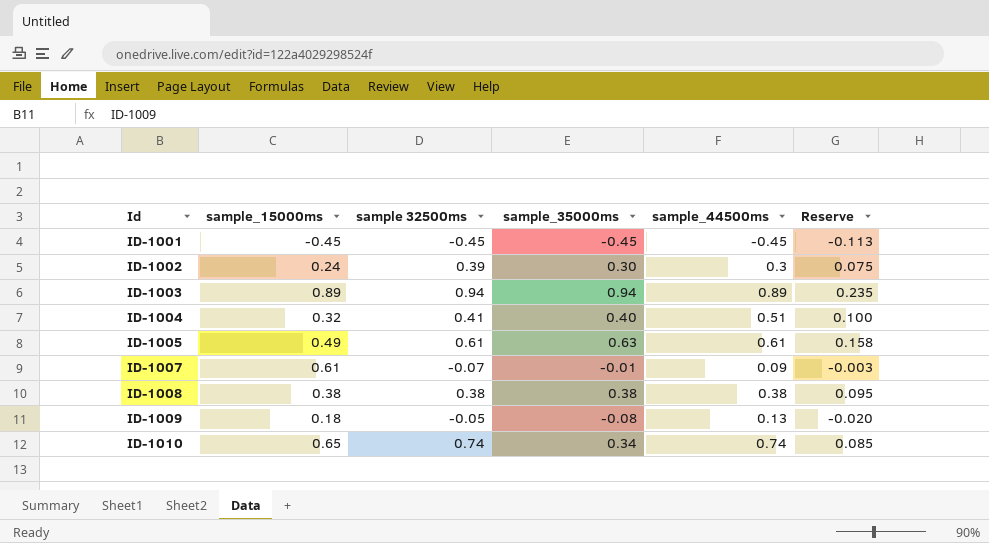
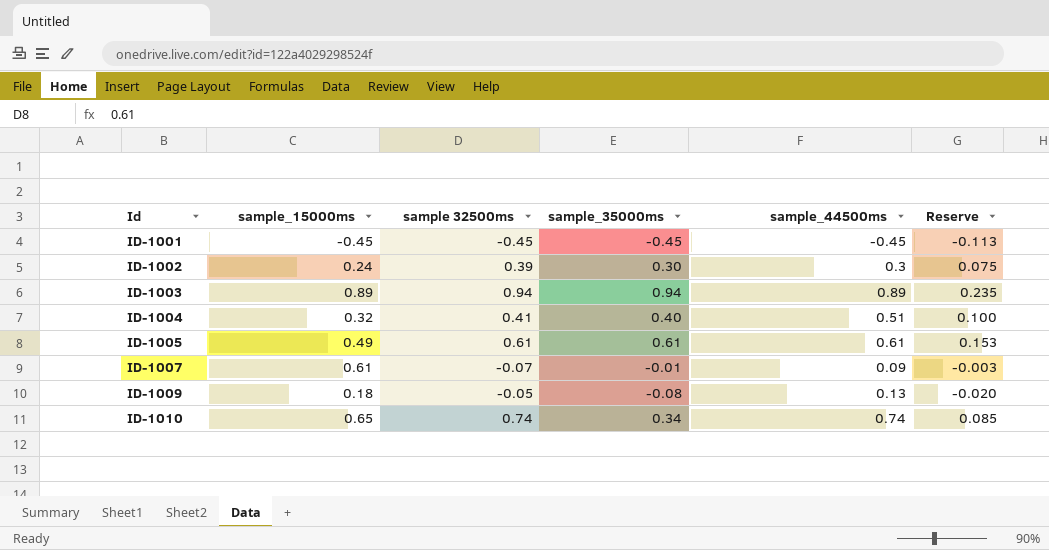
row ID-1008: 0.38 | 0.38 | 0.38 | 0.38 | 0.095 -> none
ID-1005 | sample_35000ms: 0.63 -> 0.61
ID-1005 | Reserve: 0.158 -> 0.153

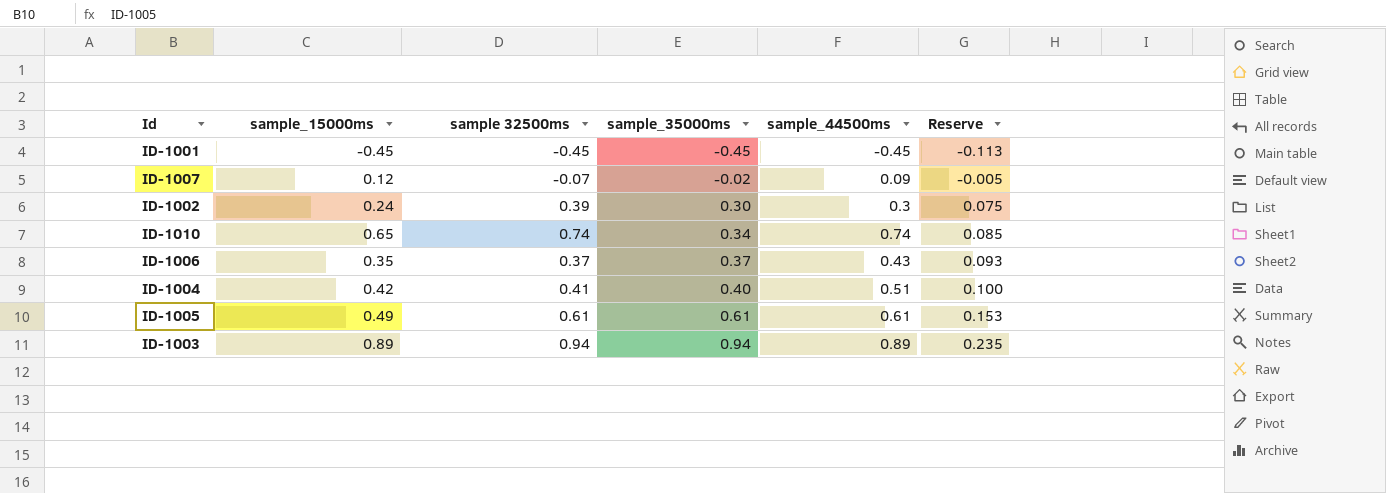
row order: Id ascending -> sample_35000ms ascending
row ID-1009: 0.18 | -0.05 | -0.08 | 0.13 | -0.020 -> none
ID-1007 | sample_15000ms: 0.61 -> 0.12
ID-1007 | sample_35000ms: -0.01 -> -0.02
ID-1007 | Reserve: -0.003 -> -0.005
row ID-1006: none -> 0.35 | 0.37 | 0.37 | 0.43 | 0.093
ID-1004 | sample_15000ms: 0.32 -> 0.42

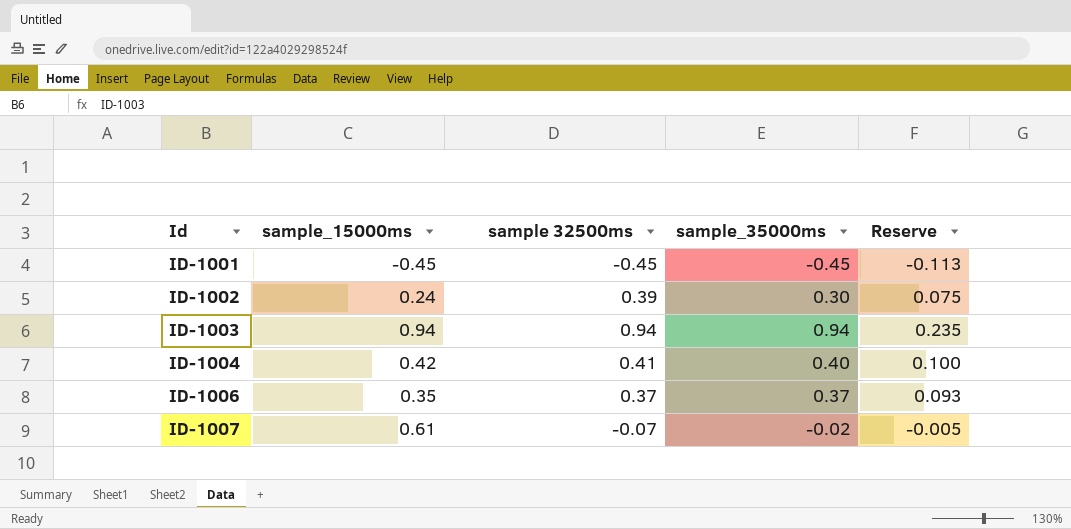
row order: sample_35000ms ascending -> Id ascending
column sample_44500ms | position: 5 -> none
row ID-1010: 0.65 | 0.74 | 0.34 | 0.74 | 0.085 -> none
row ID-1005: 0.49 | 0.61 | 0.61 | 0.61 | 0.153 -> none
ID-1003 | sample_15000ms: 0.89 -> 0.94
ID-1007 | sample_15000ms: 0.12 -> 0.61

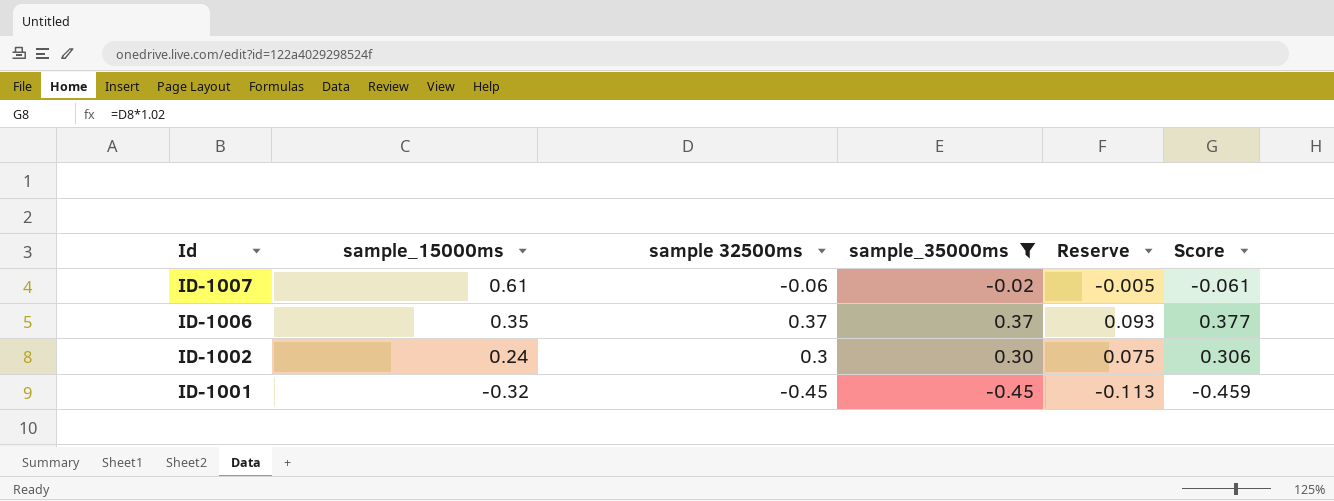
filter: none -> sample_35000ms <= 0.37
row order: Id ascending -> Id descending
column Score | formula: none -> [sample 32500ms] * 1.02
ID-1007 | sample 32500ms: -0.07 -> -0.06
ID-1002 | sample 32500ms: 0.39 -> 0.3
ID-1001 | sample_15000ms: -0.45 -> -0.32

